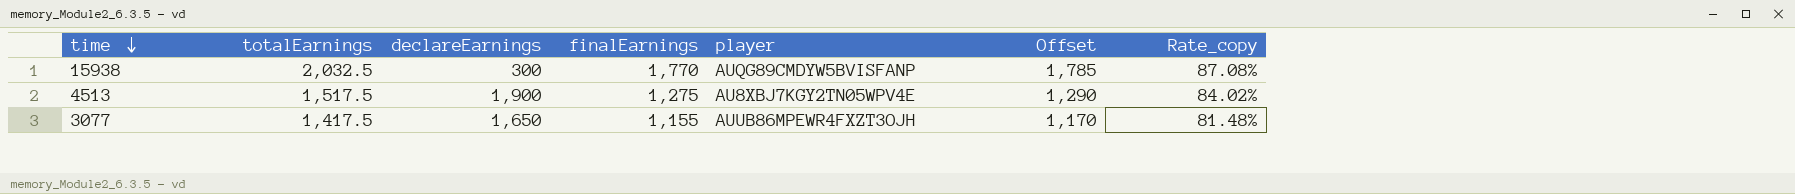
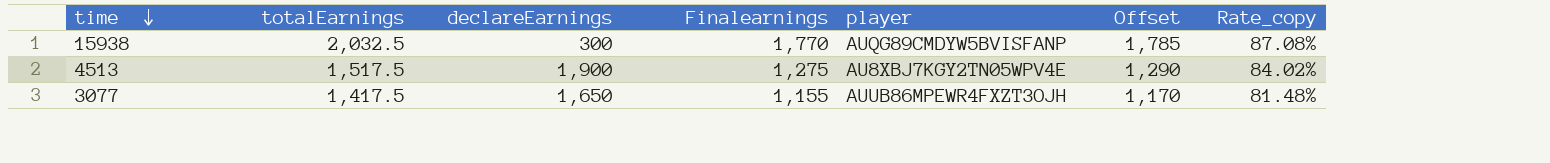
column name: finalEarnings -> Finalearnings

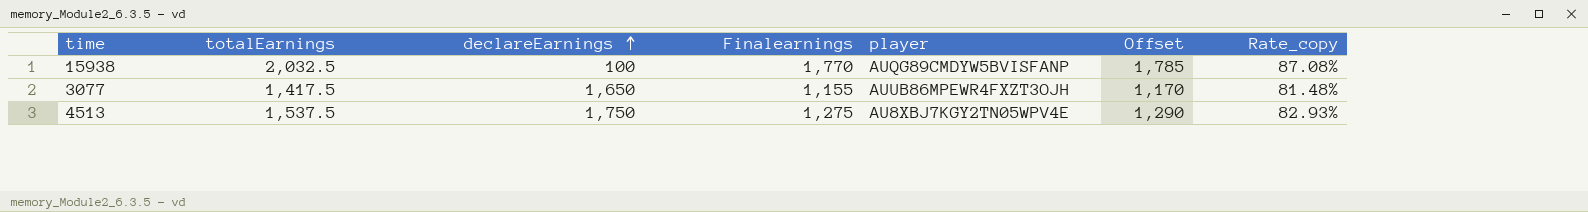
row order: time descending -> declareEarnings ascending
15938 | declareEarnings: 300 -> 100
4513 | totalEarnings: 1,517.5 -> 1,537.5
4513 | declareEarnings: 1,900 -> 1,750
4513 | Rate_copy: 84.02% -> 82.93%

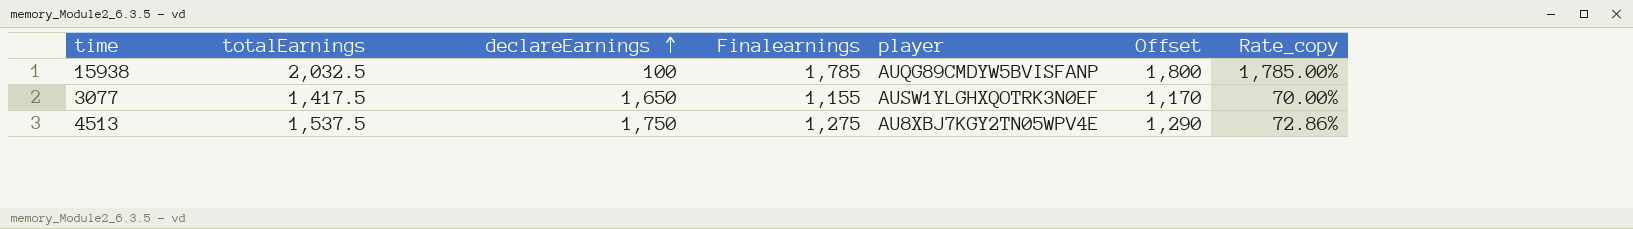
column Rate_copy | formula: [Finalearnings] / [totalEarnings] -> [Finalearnings] / [declareEarnings]
15938 | Finalearnings: 1,770 -> 1,785
15938 | Offset: 1,785 -> 1,800
3077 | player: AUUB86MPEWR4FXZT3OJH -> AUSW1YLGHXQOTRK3N0EF

